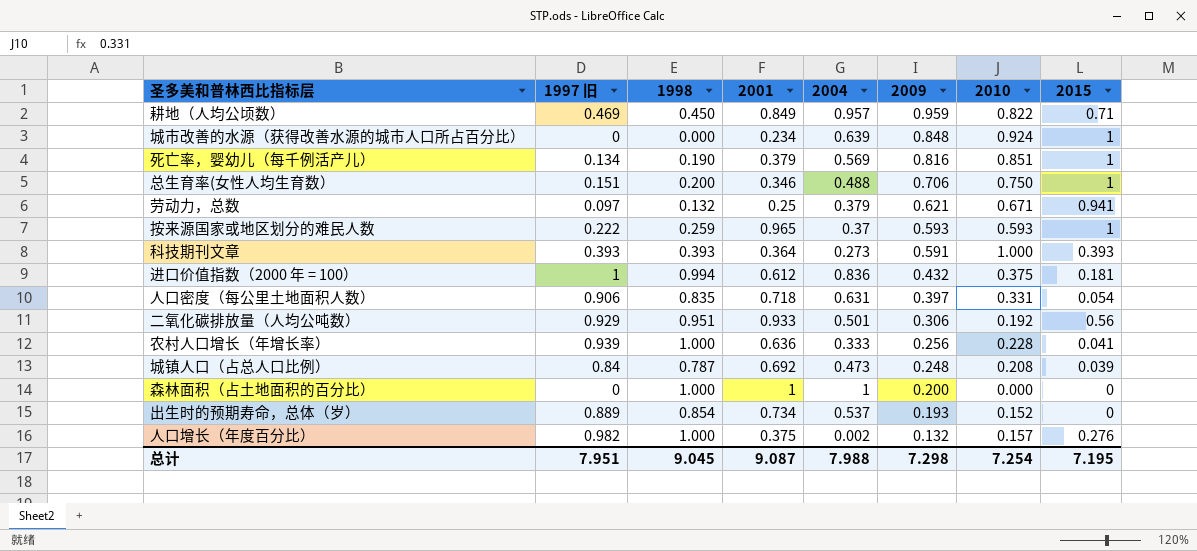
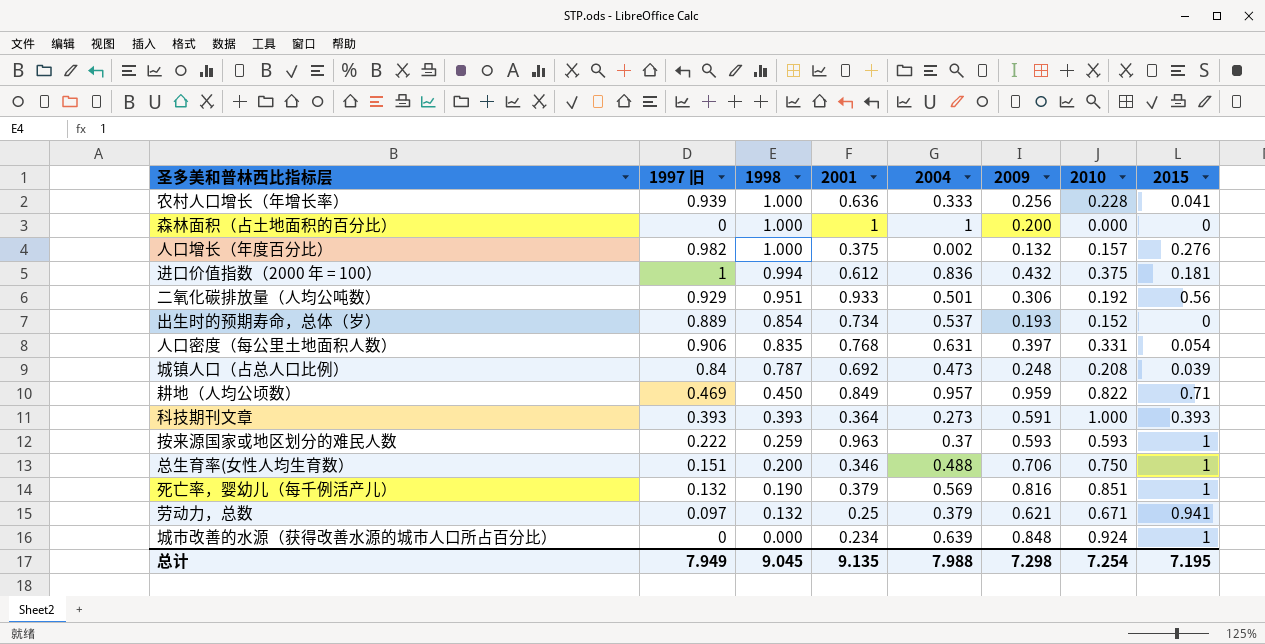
row order: 2009 descending -> 1998 descending
人口密度（每公里土地面积人数） | 2001: 0.718 -> 0.768
按来源国家或地区划分的难民人数 | 2001: 0.965 -> 0.963
死亡率，婴幼儿（每千例活产儿） | 1997 旧: 0.134 -> 0.132
总计 | 1997 旧: 7.951 -> 7.949
总计 | 2001: 9.087 -> 9.135

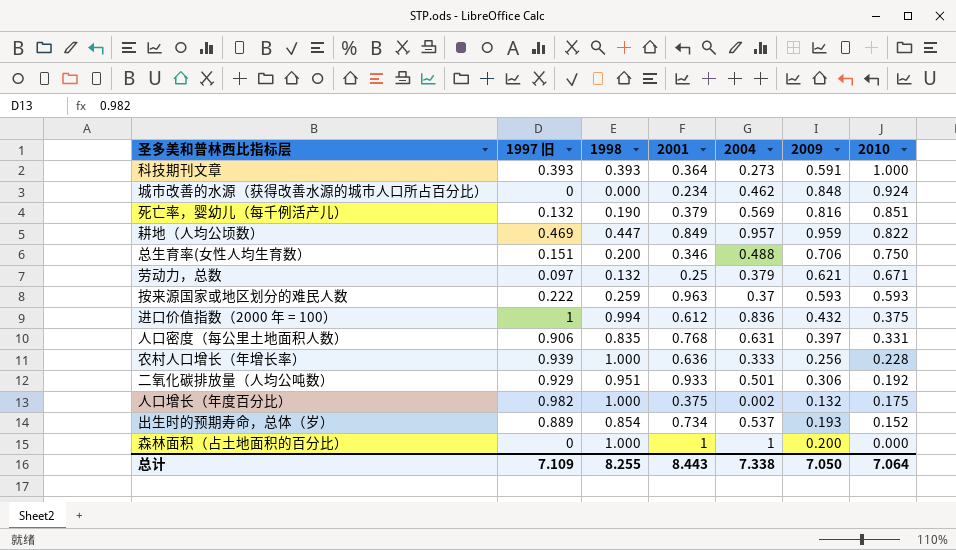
row order: 1998 descending -> 2010 descending
column 2015 | position: 8 -> none
row 城镇人口（占总人口比例）: 0.84 | 0.787 | 0.692 | 0.473 | 0.248 | 0.208 | 0.039 -> none
城市改善的水源（获得改善水源的城市人口所占百分比） | 2004: 0.639 -> 0.462
耕地（人均公顷数） | 1998: 0.450 -> 0.447
人口增长（年度百分比） | 2010: 0.157 -> 0.175
总计 | 1997 旧: 7.949 -> 7.109
总计 | 1998: 9.045 -> 8.255
总计 | 2001: 9.135 -> 8.443
总计 | 2004: 7.988 -> 7.338
总计 | 2009: 7.298 -> 7.050
总计 | 2010: 7.254 -> 7.064

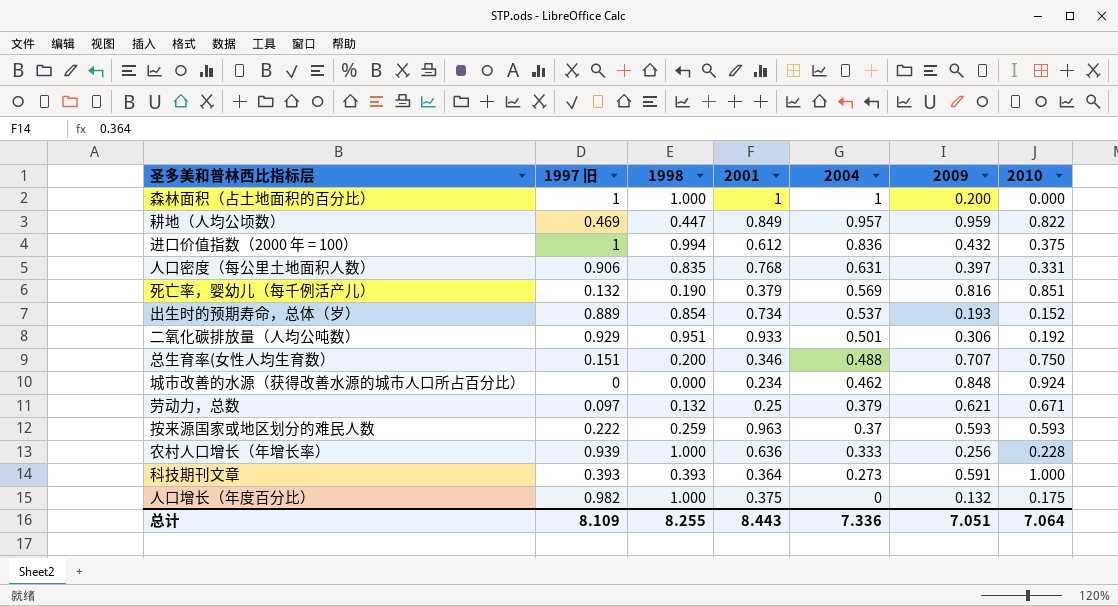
row order: 2010 descending -> 2004 descending
森林面积（占土地面积的百分比） | 1997 旧: 0 -> 1
总生育率(女性人均生育数） | 2009: 0.706 -> 0.707
人口增长（年度百分比） | 2004: 0.002 -> 0
总计 | 1997 旧: 7.109 -> 8.109
总计 | 2004: 7.338 -> 7.336
总计 | 2009: 7.050 -> 7.051

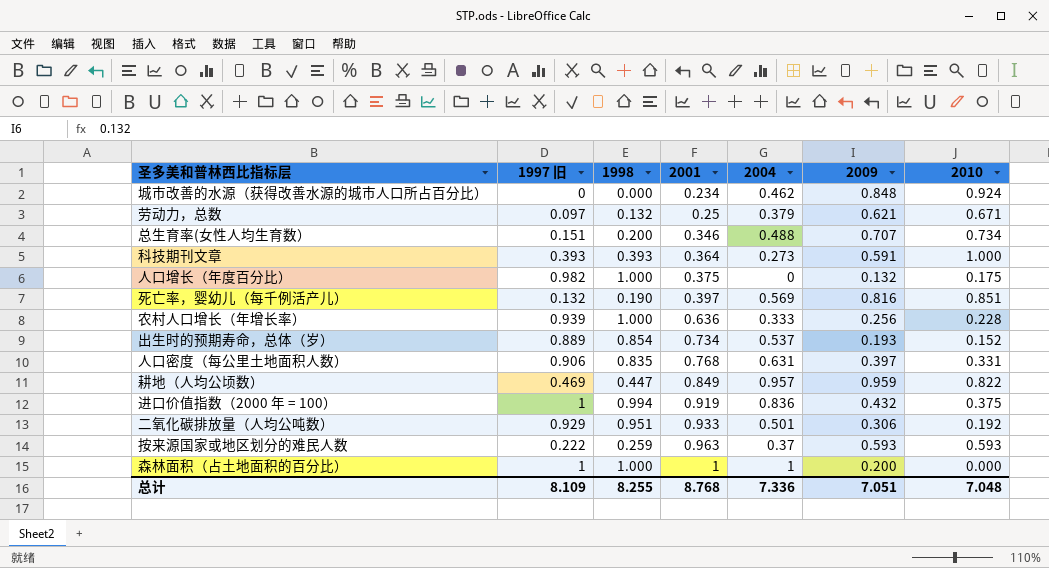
row order: 2004 descending -> 2001 ascending
总生育率(女性人均生育数） | 2010: 0.750 -> 0.734
死亡率，婴幼儿（每千例活产儿） | 2001: 0.379 -> 0.397
进口价值指数（2000 年 = 100） | 2001: 0.612 -> 0.919
总计 | 2001: 8.443 -> 8.768
总计 | 2010: 7.064 -> 7.048

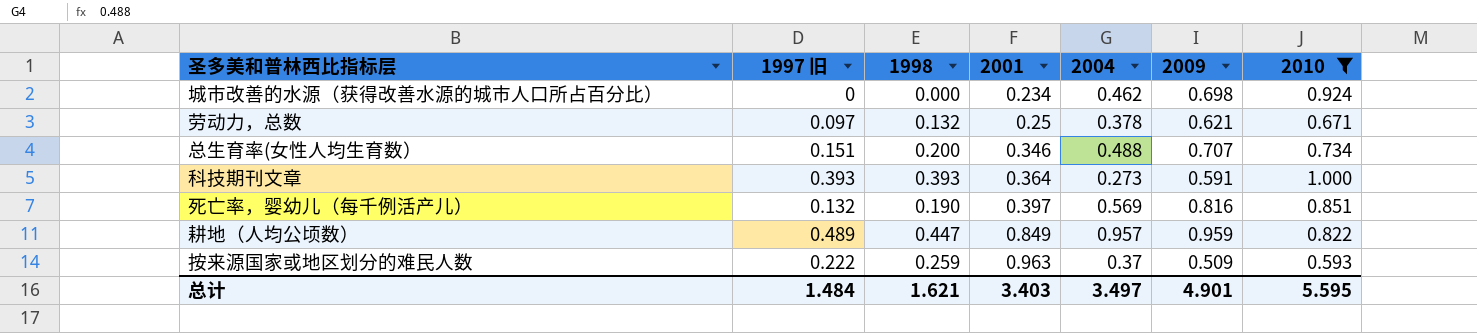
filter: none -> 2010 >= 0.593
城市改善的水源（获得改善水源的城市人口所占百分比） | 2009: 0.848 -> 0.698
劳动力，总数 | 2004: 0.379 -> 0.378
耕地（人均公顷数） | 1997 旧: 0.469 -> 0.489
按来源国家或地区划分的难民人数 | 2009: 0.593 -> 0.509
总计 | 1997 旧: 8.109 -> 1.484
总计 | 1998: 8.255 -> 1.621
总计 | 2001: 8.768 -> 3.403
总计 | 2004: 7.336 -> 3.497
总计 | 2009: 7.051 -> 4.901
总计 | 2010: 7.048 -> 5.595

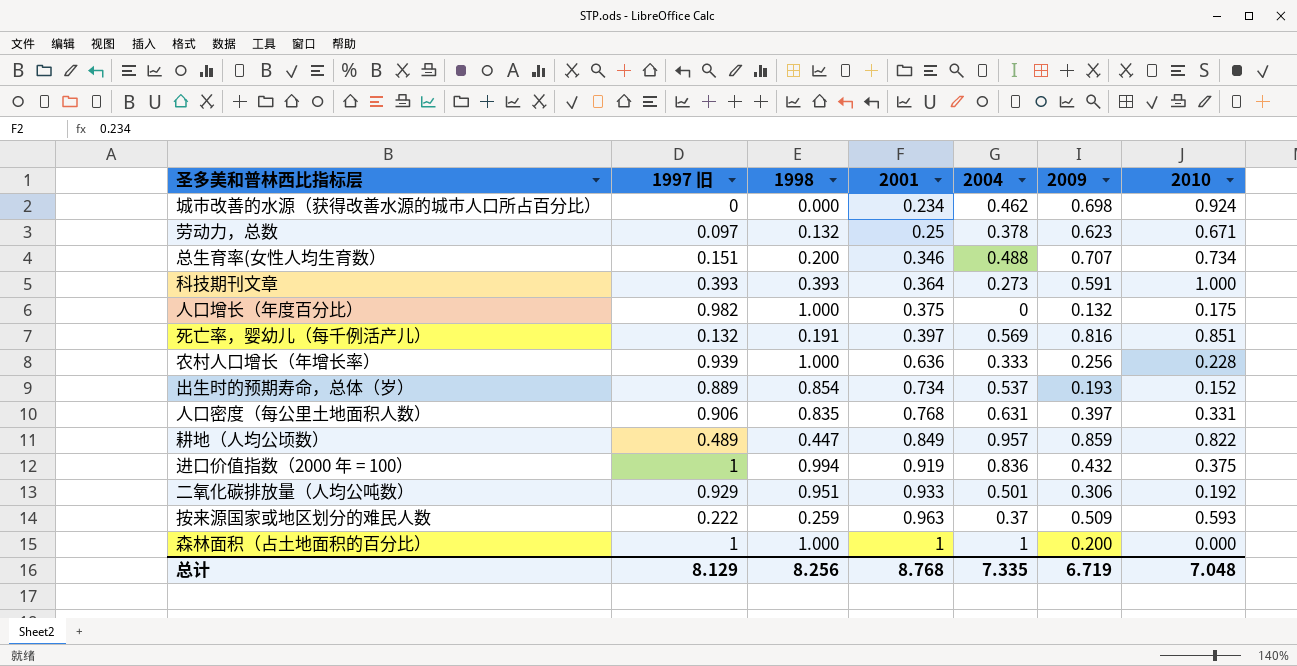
filter: 2010 >= 0.593 -> none
劳动力，总数 | 2009: 0.621 -> 0.623
死亡率，婴幼儿（每千例活产儿） | 1998: 0.190 -> 0.191
耕地（人均公顷数） | 2009: 0.959 -> 0.859
总计 | 1997 旧: 1.484 -> 8.129
总计 | 1998: 1.621 -> 8.256
总计 | 2001: 3.403 -> 8.768
总计 | 2004: 3.497 -> 7.335
总计 | 2009: 4.901 -> 6.719
总计 | 2010: 5.595 -> 7.048

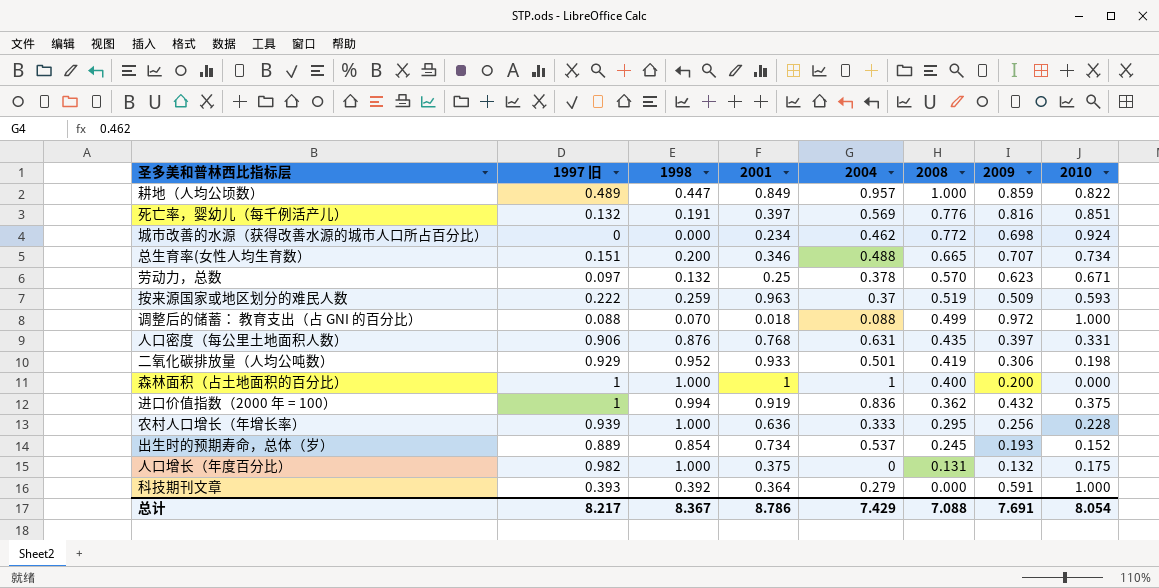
row order: 2001 ascending -> 2008 descending
column 2008 | position: none -> 6
row 调整后的储蓄： 教育支出（占 GNI 的百分比）: none -> 0.088 | 0.070 | 0.018 | 0.088 | 0.499 | 0.972 | 1.000
人口密度（每公里土地面积人数） | 1998: 0.835 -> 0.876
二氧化碳排放量（人均公吨数） | 1998: 0.951 -> 0.952
二氧化碳排放量（人均公吨数） | 2010: 0.192 -> 0.198
科技期刊文章 | 1998: 0.393 -> 0.392
科技期刊文章 | 2004: 0.273 -> 0.279
总计 | 1997 旧: 8.129 -> 8.217
总计 | 1998: 8.256 -> 8.367
总计 | 2001: 8.768 -> 8.786
总计 | 2004: 7.335 -> 7.429
总计 | 2009: 6.719 -> 7.691
总计 | 2010: 7.048 -> 8.054

